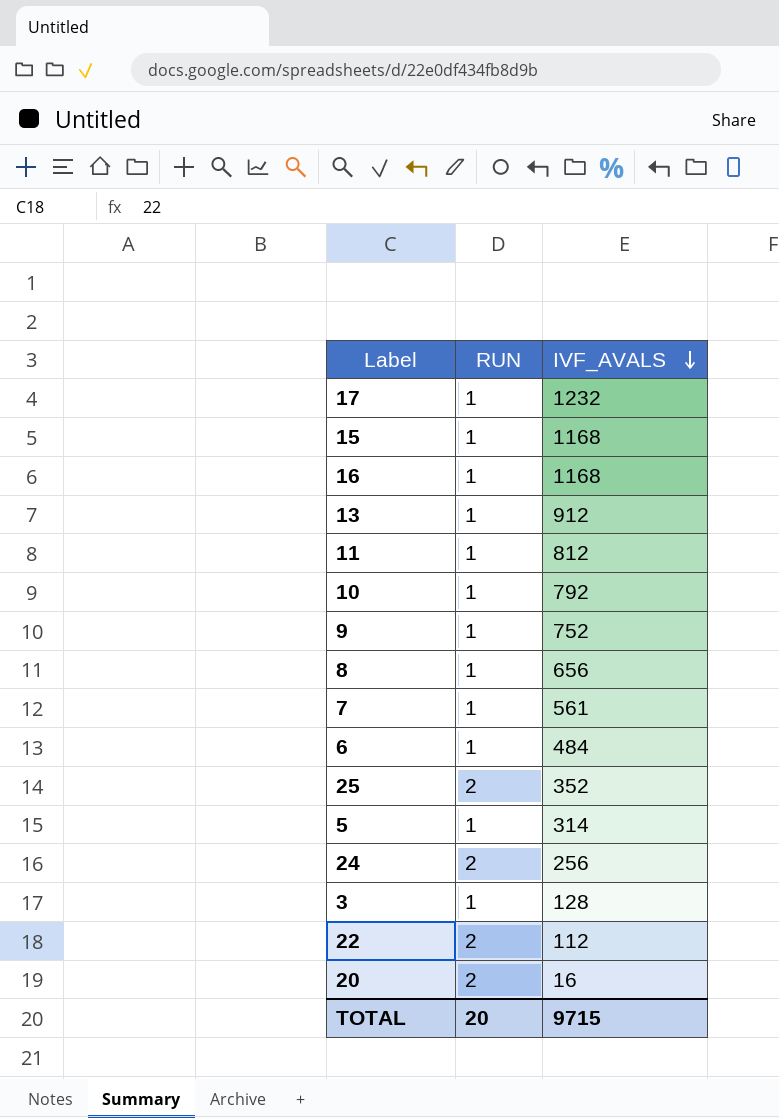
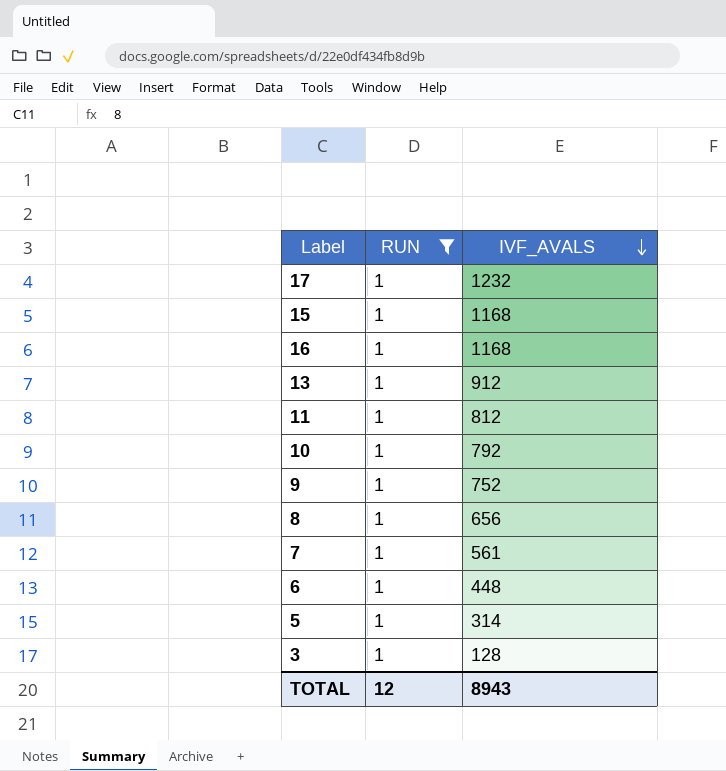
filter: none -> RUN = 1
6 | IVF_AVALS: 484 -> 448
TOTAL | RUN: 20 -> 12
TOTAL | IVF_AVALS: 9715 -> 8943

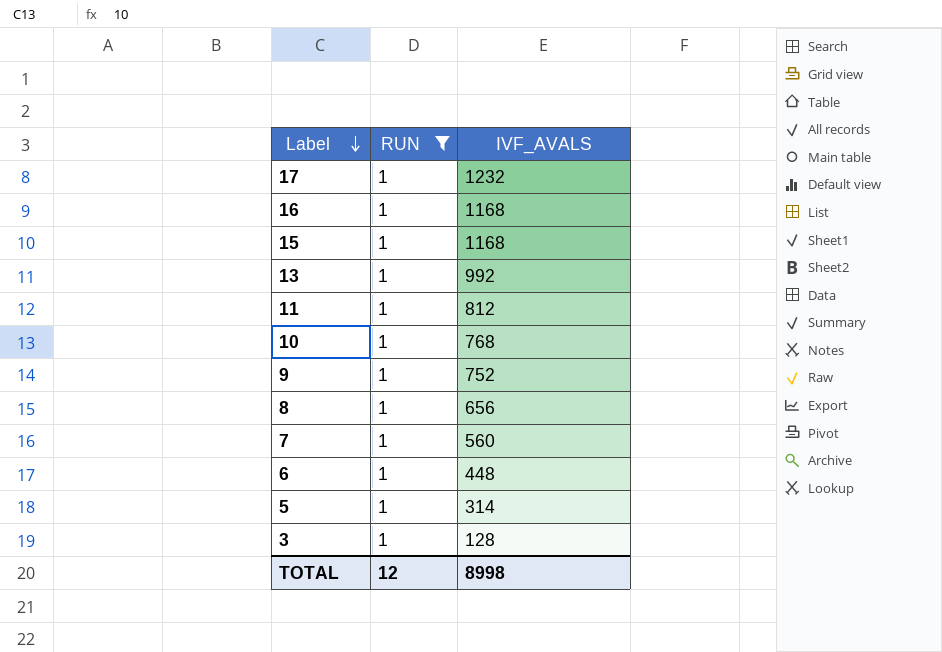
row order: IVF_AVALS descending -> Label descending
13 | IVF_AVALS: 912 -> 992
10 | IVF_AVALS: 792 -> 768
7 | IVF_AVALS: 561 -> 560
TOTAL | IVF_AVALS: 8943 -> 8998

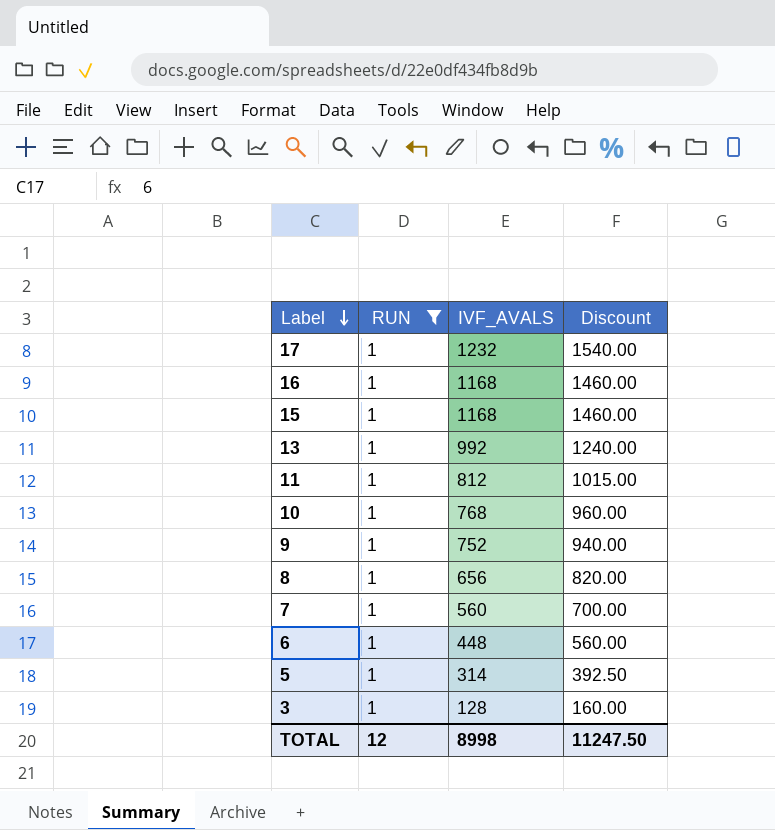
column Discount | formula: none -> [IVF_AVALS] * 1.25

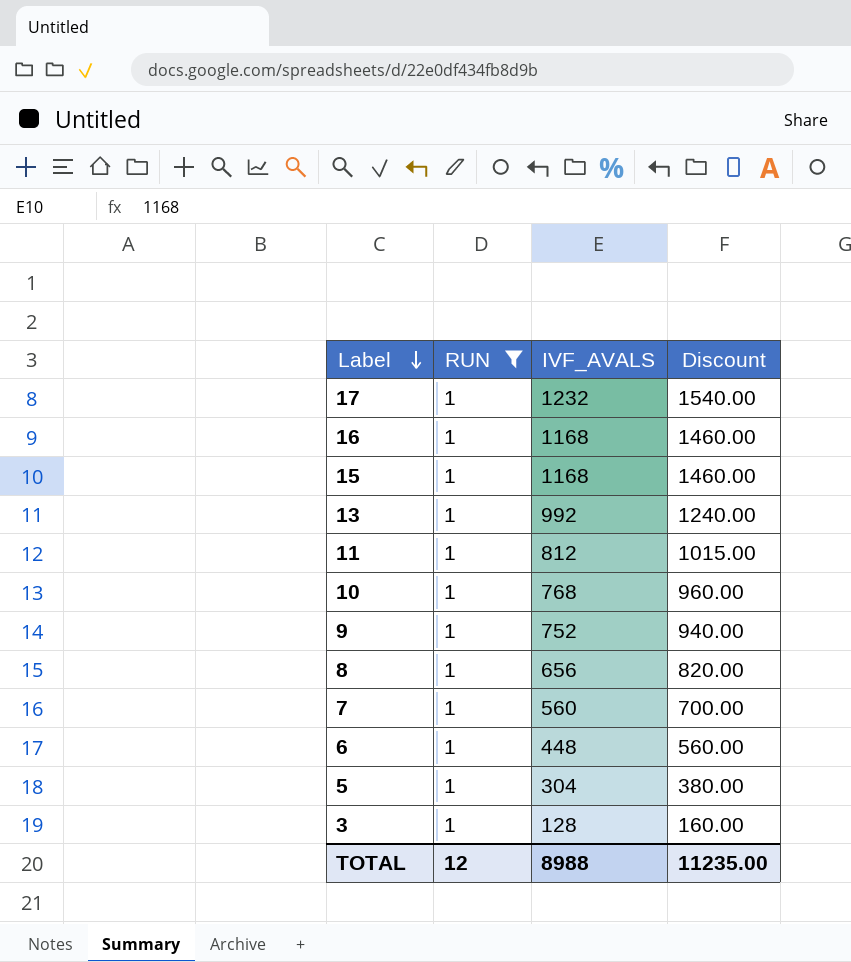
5 | IVF_AVALS: 314 -> 304
5 | Discount: 392.50 -> 380.00
TOTAL | IVF_AVALS: 8998 -> 8988
TOTAL | Discount: 11247.50 -> 11235.00

